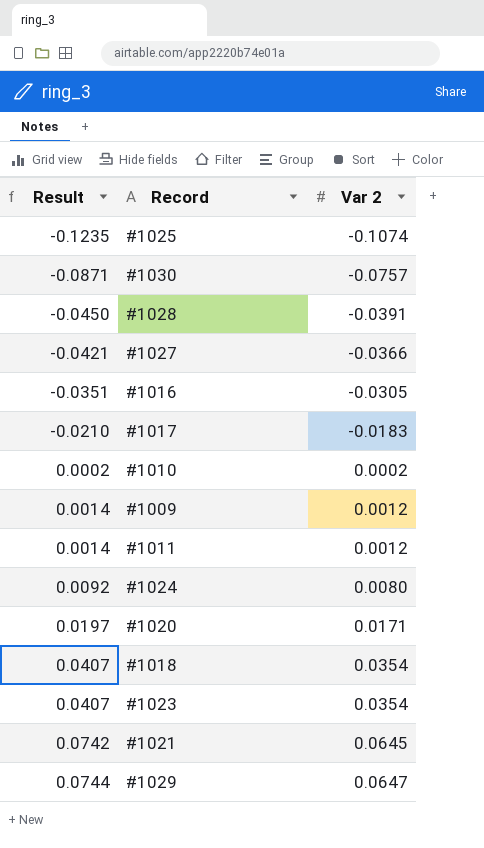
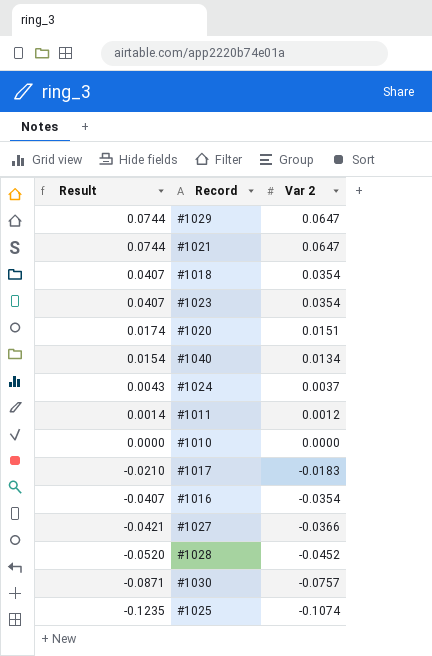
row order: Result ascending -> Result descending
row #1009: 0.0014 | 0.0012 -> none
#1021 | Result: 0.0742 -> 0.0744
#1021 | Var 2: 0.0645 -> 0.0647
#1020 | Result: 0.0197 -> 0.0174
#1020 | Var 2: 0.0171 -> 0.0151
row #1040: none -> 0.0154 | 0.0134
#1024 | Result: 0.0092 -> 0.0043
#1024 | Var 2: 0.0080 -> 0.0037
#1010 | Result: 0.0002 -> 0.0000
#1010 | Var 2: 0.0002 -> 0.0000
#1016 | Result: -0.0351 -> -0.0407
#1016 | Var 2: -0.0305 -> -0.0354
#1028 | Result: -0.0450 -> -0.0520
#1028 | Var 2: -0.0391 -> -0.0452

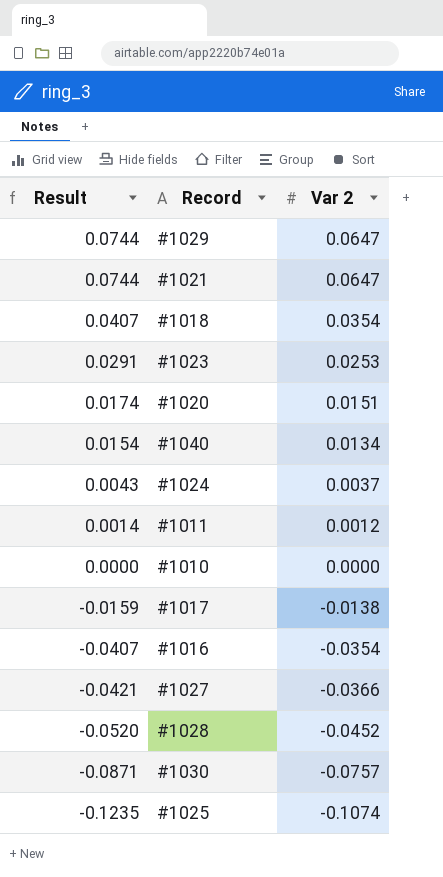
#1023 | Result: 0.0407 -> 0.0291
#1023 | Var 2: 0.0354 -> 0.0253
#1017 | Result: -0.0210 -> -0.0159
#1017 | Var 2: -0.0183 -> -0.0138

